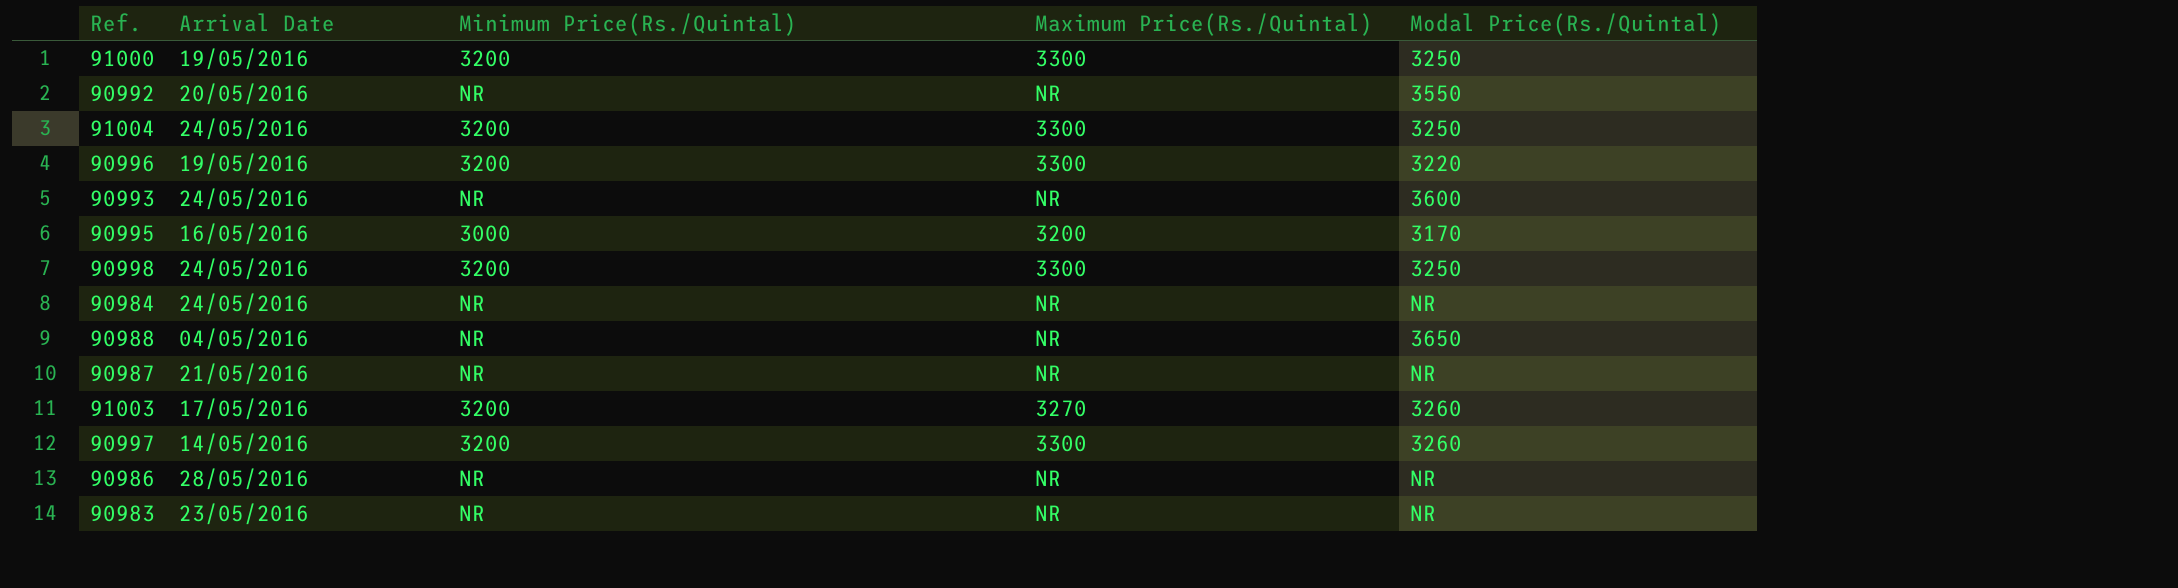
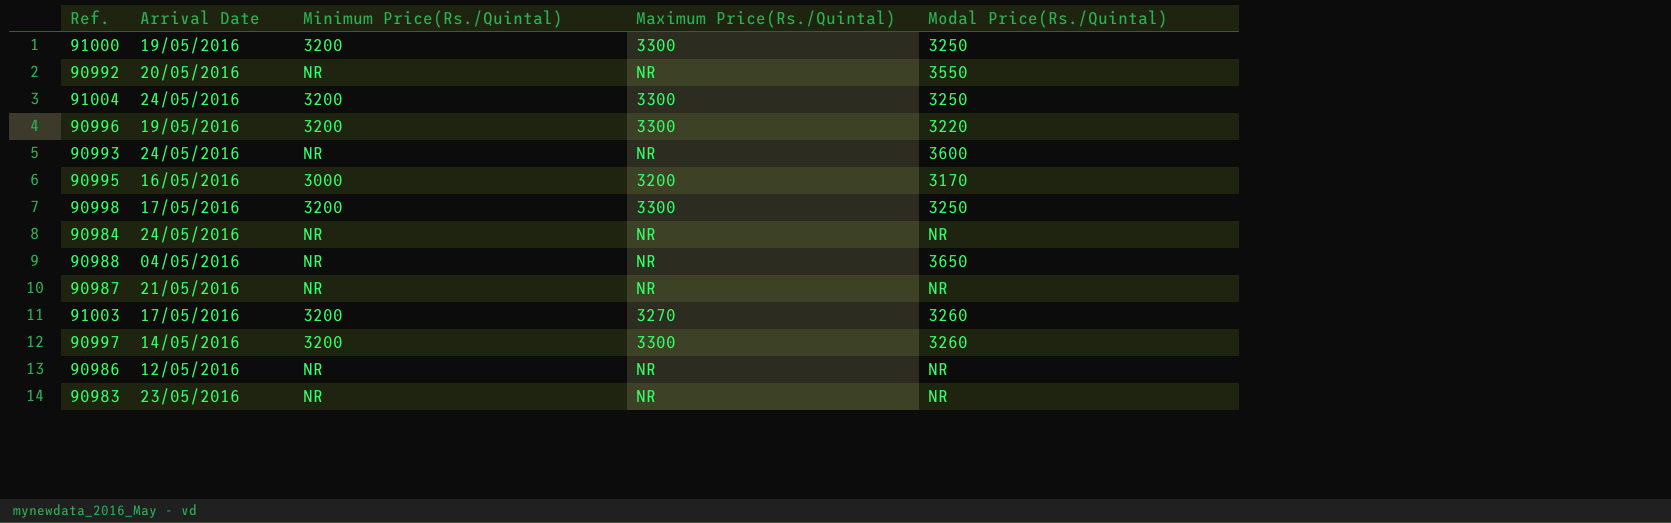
90998 | Arrival Date: 24/05/2016 -> 17/05/2016
90986 | Arrival Date: 28/05/2016 -> 12/05/2016

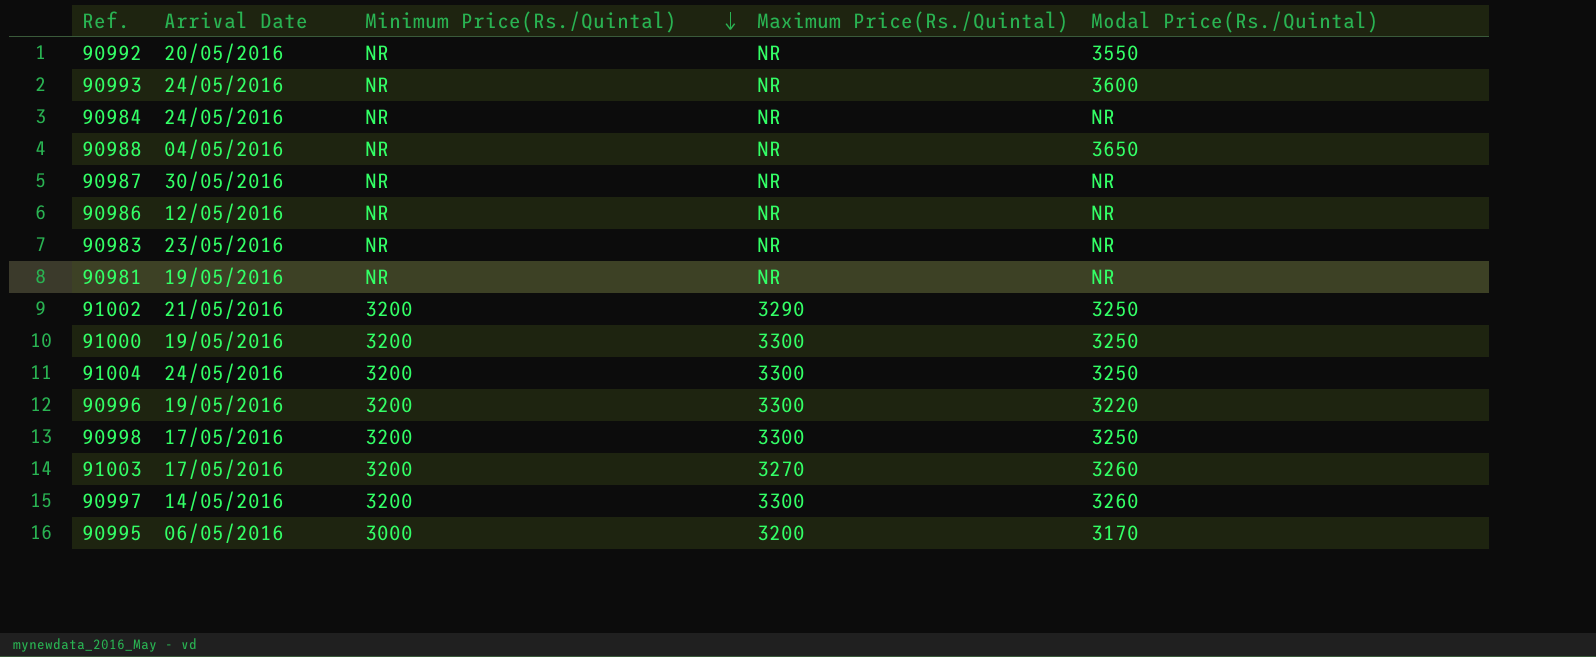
row order: none -> Minimum Price(Rs./Quintal) descending
90987 | Arrival Date: 21/05/2016 -> 30/05/2016
row 90981: none -> 19/05/2016 | NR | NR | NR
row 91002: none -> 21/05/2016 | 3200 | 3290 | 3250
90995 | Arrival Date: 16/05/2016 -> 06/05/2016

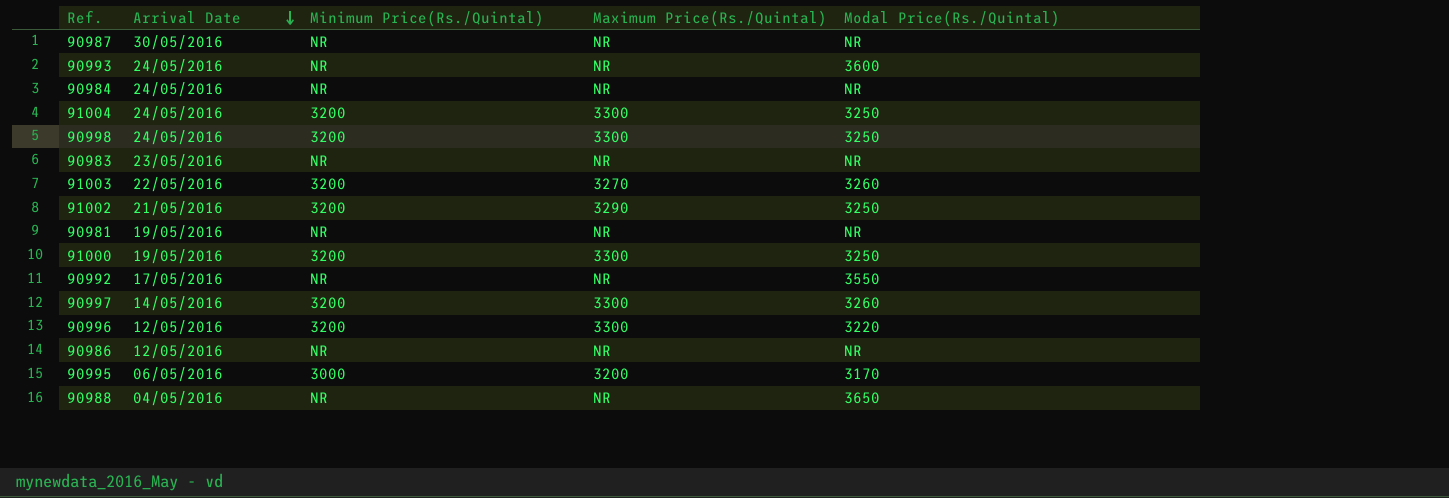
row order: Minimum Price(Rs./Quintal) descending -> Arrival Date descending
90998 | Arrival Date: 17/05/2016 -> 24/05/2016
91003 | Arrival Date: 17/05/2016 -> 22/05/2016
90992 | Arrival Date: 20/05/2016 -> 17/05/2016
90996 | Arrival Date: 19/05/2016 -> 12/05/2016

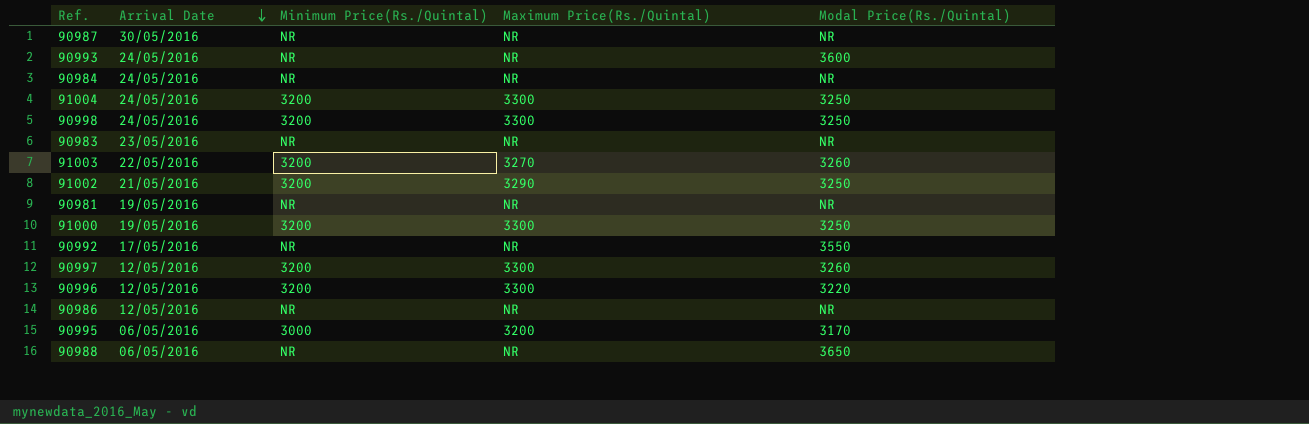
90997 | Arrival Date: 14/05/2016 -> 12/05/2016
90988 | Arrival Date: 04/05/2016 -> 06/05/2016

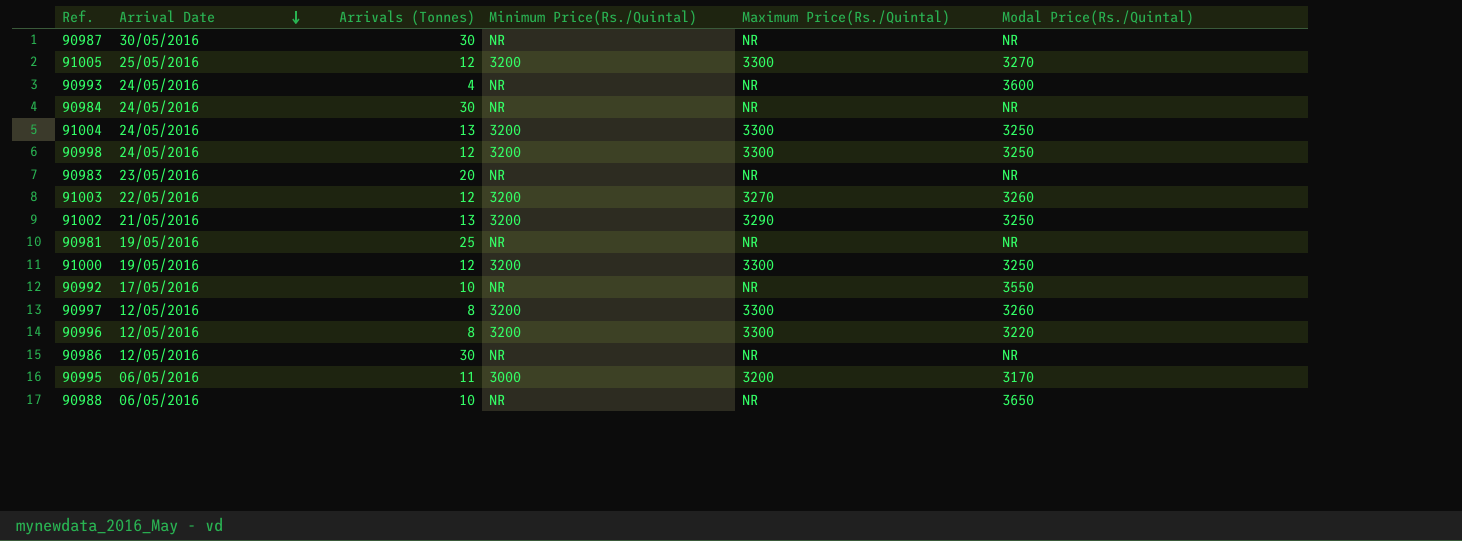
column Arrivals (Tonnes) | position: none -> 3
row 91005: none -> 25/05/2016 | 12 | 3200 | 3300 | 3270

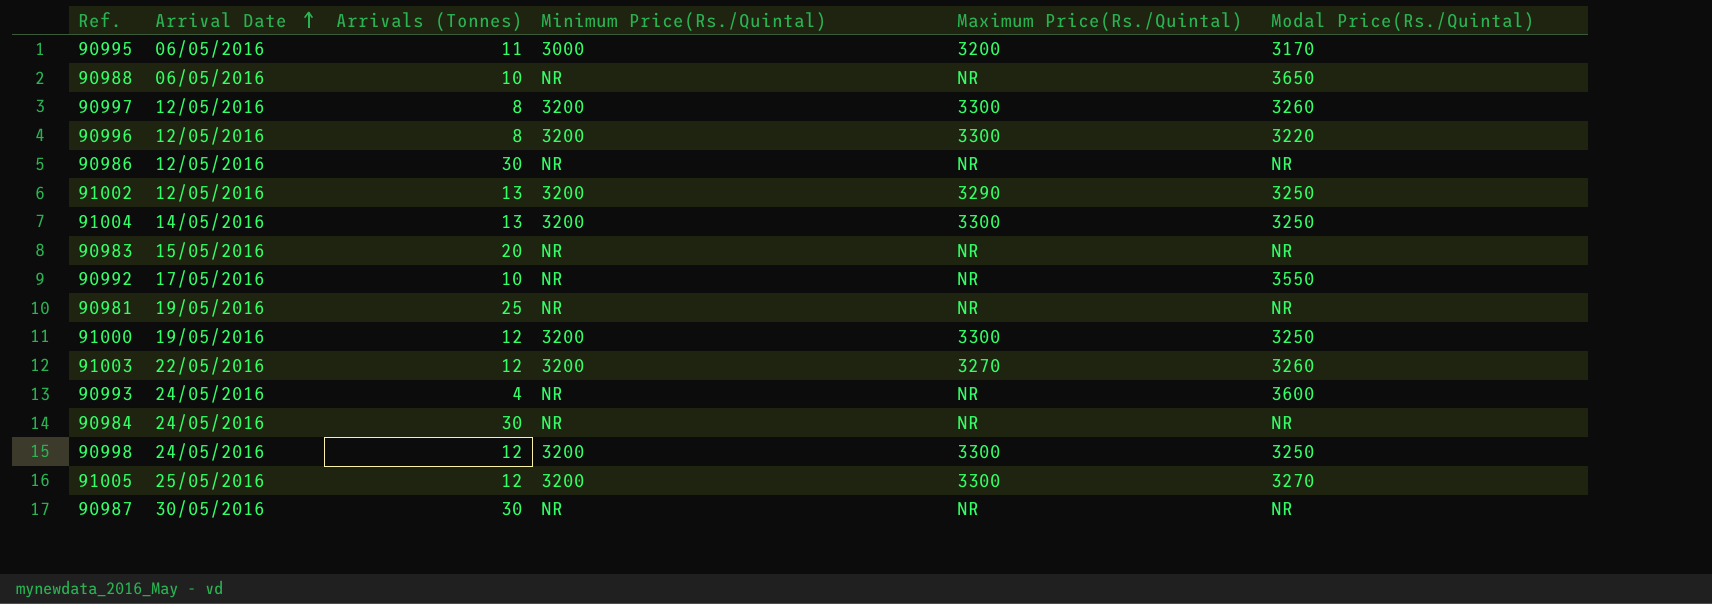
row order: Arrival Date descending -> Arrival Date ascending
91002 | Arrival Date: 21/05/2016 -> 12/05/2016
91004 | Arrival Date: 24/05/2016 -> 14/05/2016
90983 | Arrival Date: 23/05/2016 -> 15/05/2016

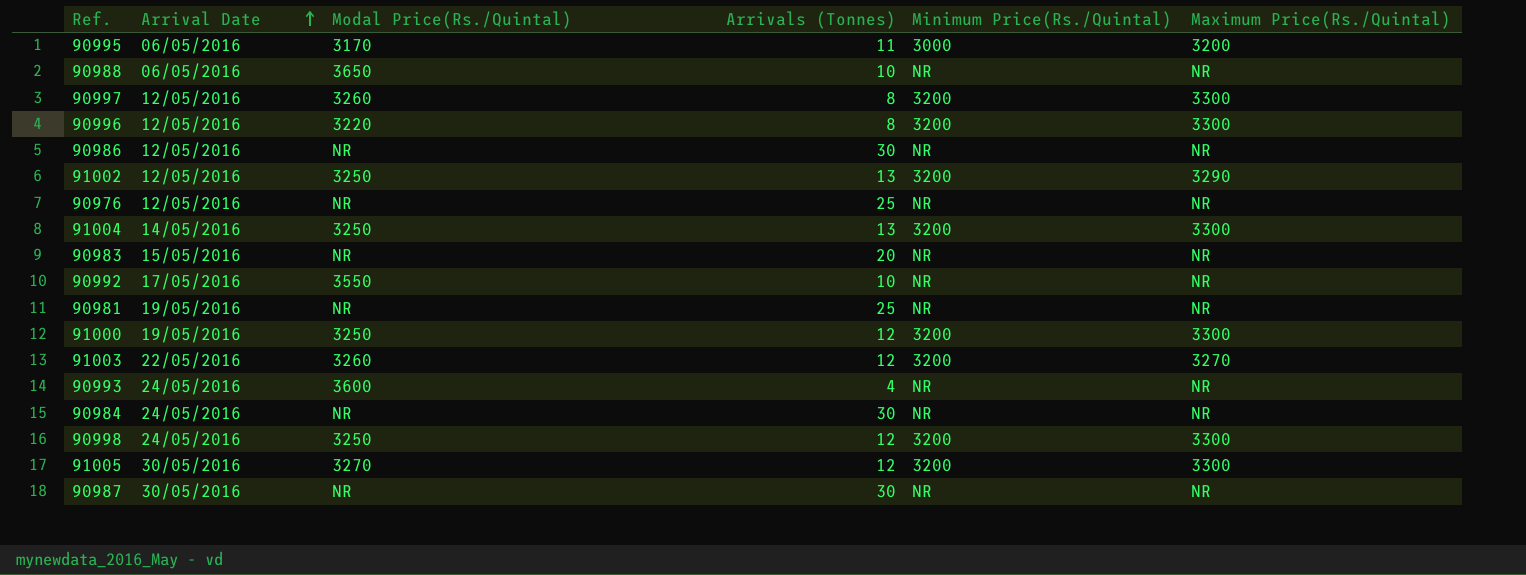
column Modal Price(Rs./Quintal) | position: 6 -> 3
row 90976: none -> 12/05/2016 | NR | 25 | NR | NR
91005 | Arrival Date: 25/05/2016 -> 30/05/2016

